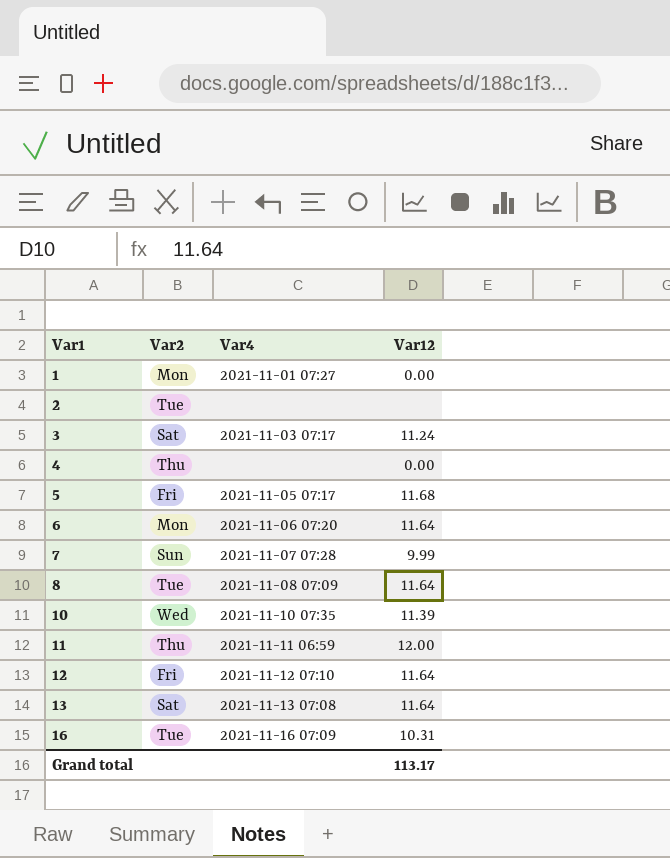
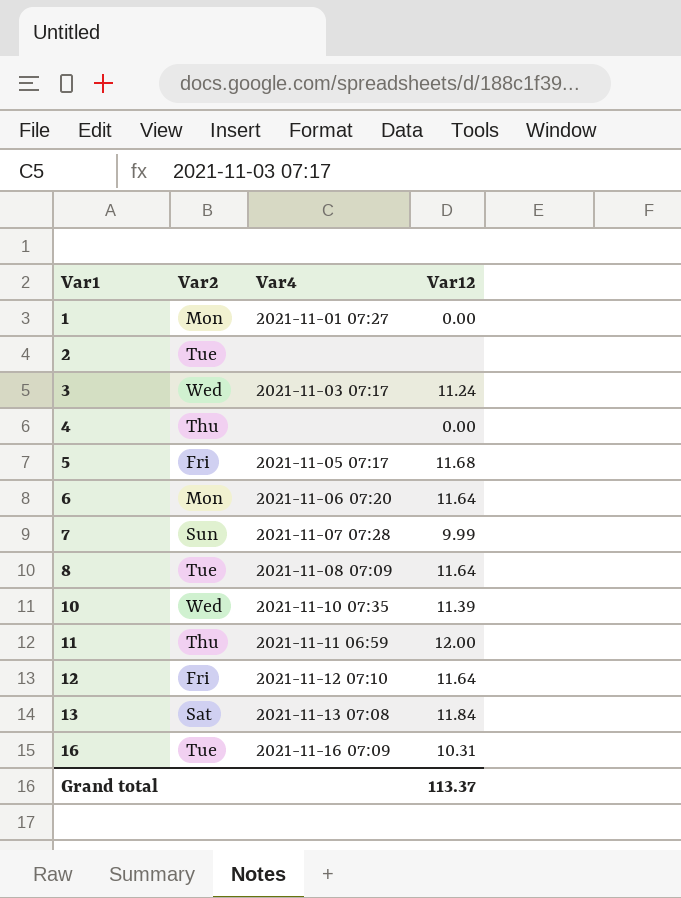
3 | Var2: Sat -> Wed
13 | Var12: 11.64 -> 11.84
Grand total | Var12: 113.17 -> 113.37

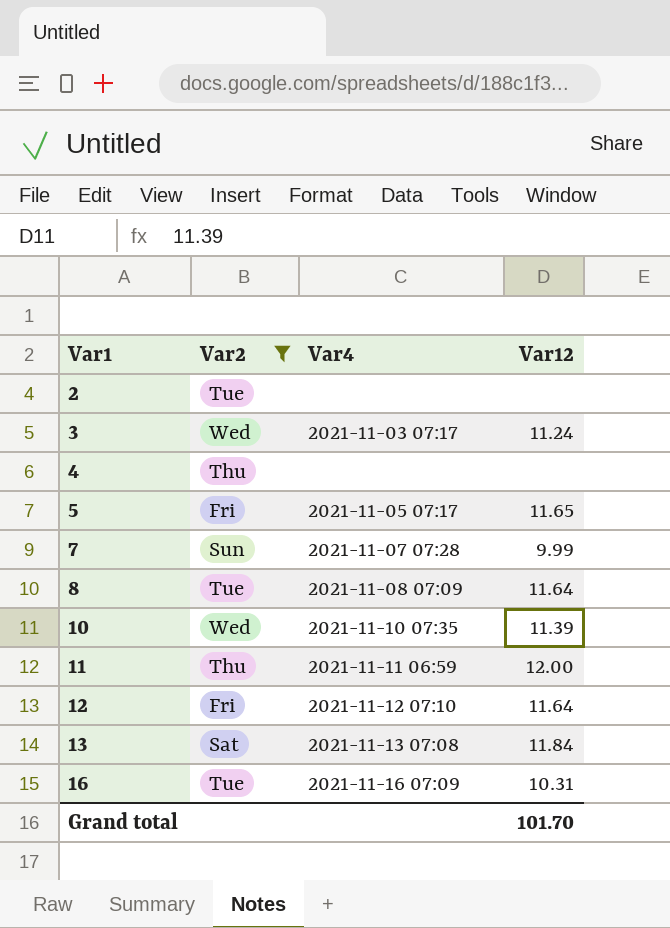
filter: none -> Var2 != Mon
4 | Var12: 0.00 -> none
5 | Var12: 11.68 -> 11.65
Grand total | Var12: 113.37 -> 101.70

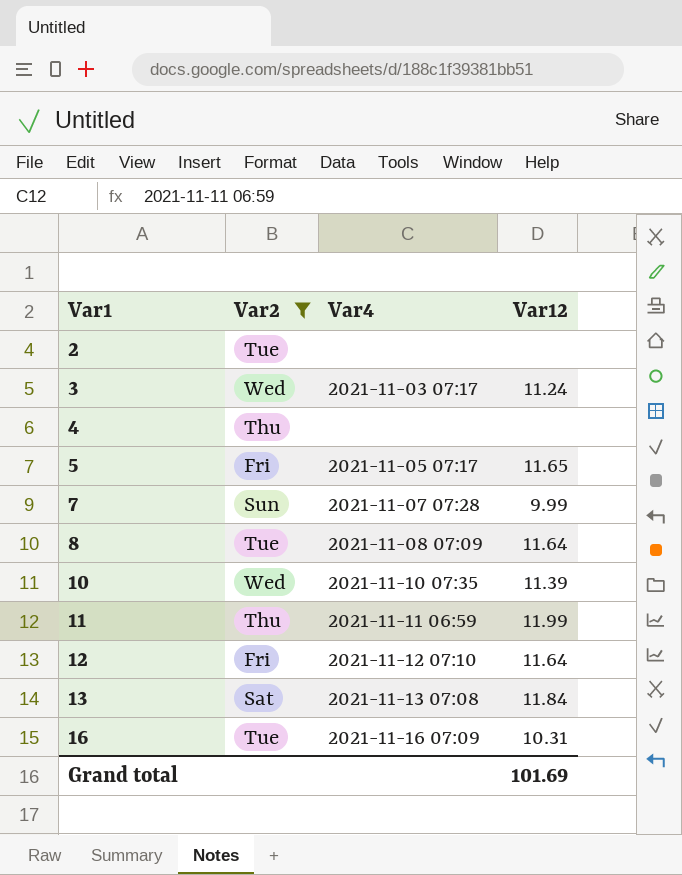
11 | Var12: 12.00 -> 11.99
Grand total | Var12: 101.70 -> 101.69

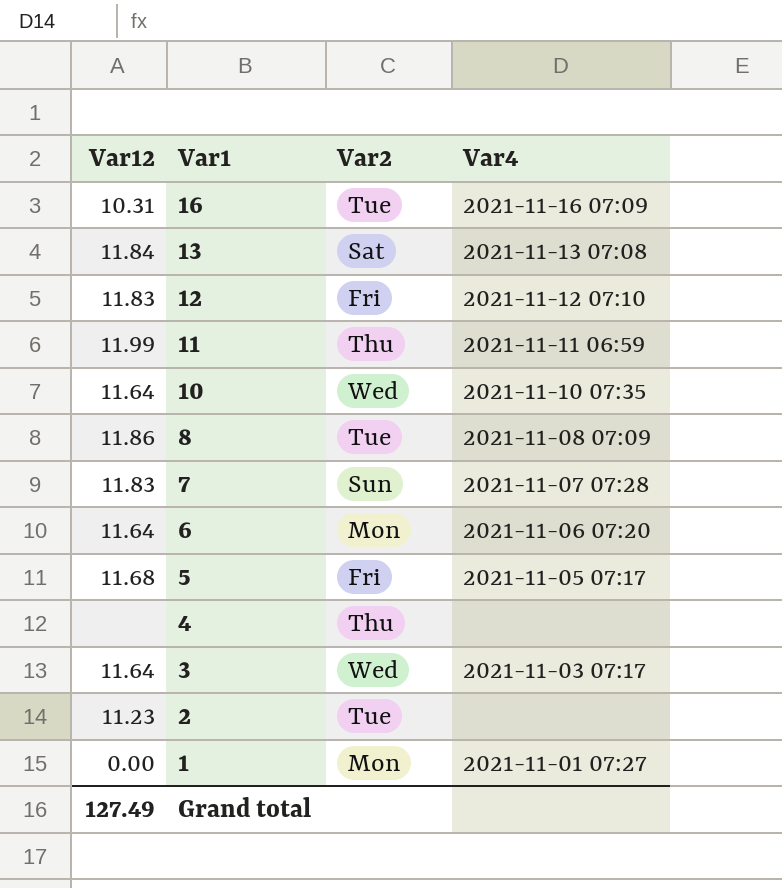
filter: Var2 != Mon -> none
row order: Var1 ascending -> Var1 descending
column Var12 | position: 4 -> 1
12 | Var12: 11.64 -> 11.83
10 | Var12: 11.39 -> 11.64
8 | Var12: 11.64 -> 11.86
7 | Var12: 9.99 -> 11.83
5 | Var12: 11.65 -> 11.68
3 | Var12: 11.24 -> 11.64
2 | Var12: none -> 11.23
Grand total | Var12: 101.69 -> 127.49

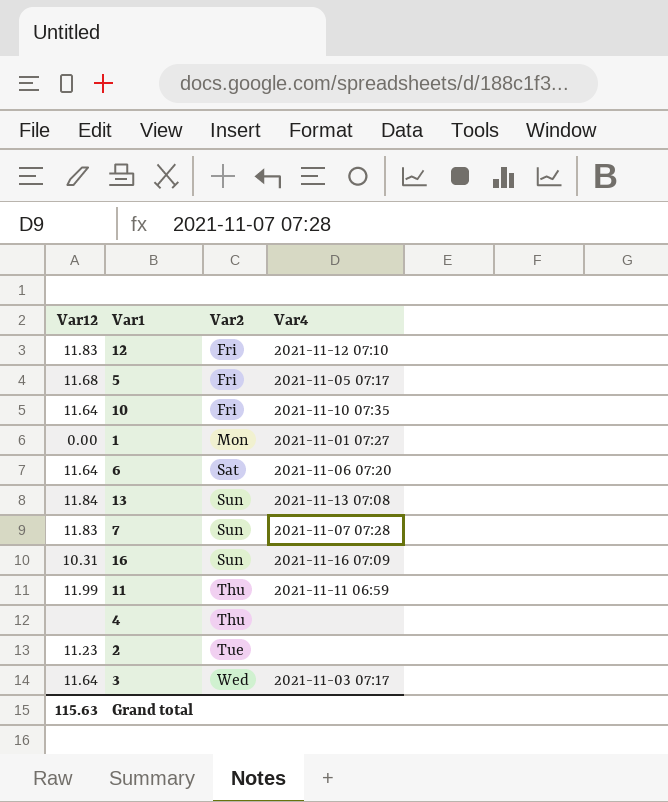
row order: Var1 descending -> Var2 ascending
row 8: 11.86 | Tue | 2021-11-08 07:09 -> none
10 | Var2: Wed -> Fri
6 | Var2: Mon -> Sat
13 | Var2: Sat -> Sun
16 | Var2: Tue -> Sun
Grand total | Var12: 127.49 -> 115.63

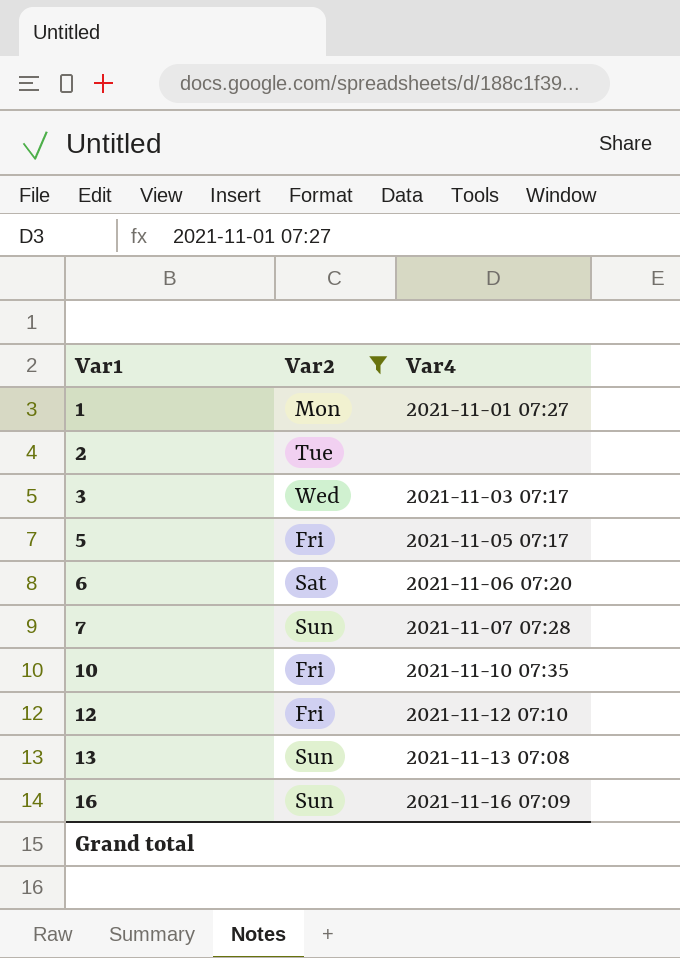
filter: none -> Var2 != Thu
row order: Var2 ascending -> Var1 ascending
column Var12 | position: 1 -> none

